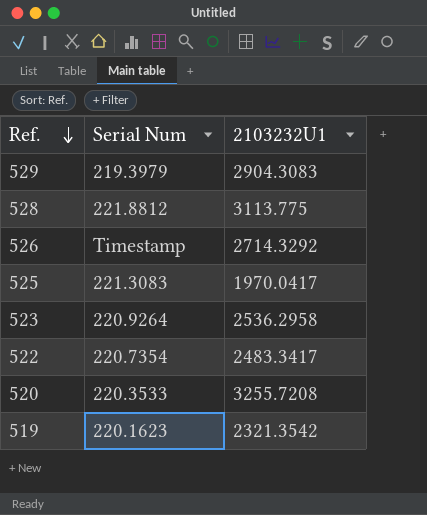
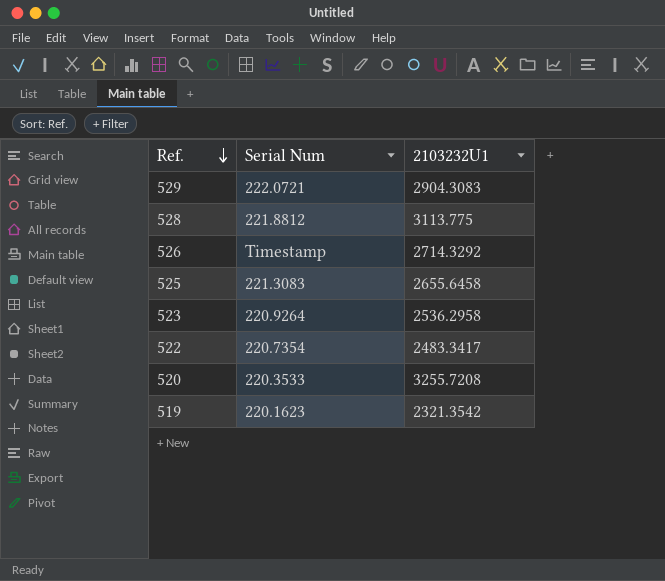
529 | Serial Num: 219.3979 -> 222.0721
525 | 2103232U1: 1970.0417 -> 2655.6458

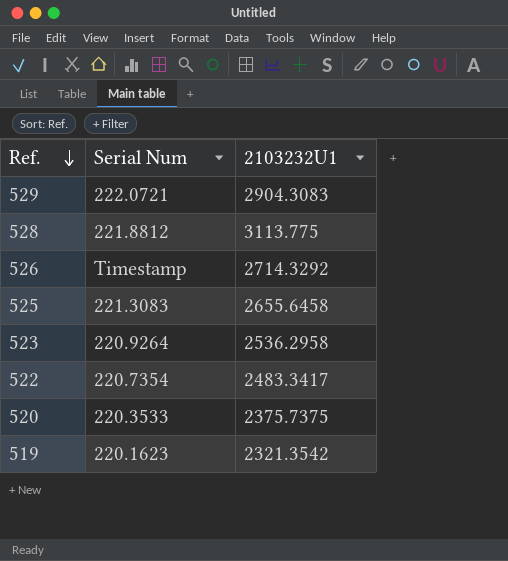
520 | 2103232U1: 3255.7208 -> 2375.7375

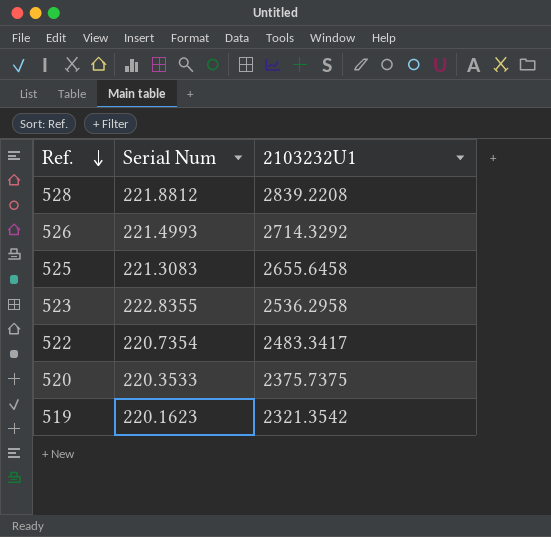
row 529: 222.0721 | 2904.3083 -> none
528 | 2103232U1: 3113.775 -> 2839.2208
526 | Serial Num: Timestamp -> 221.4993
523 | Serial Num: 220.9264 -> 222.8355

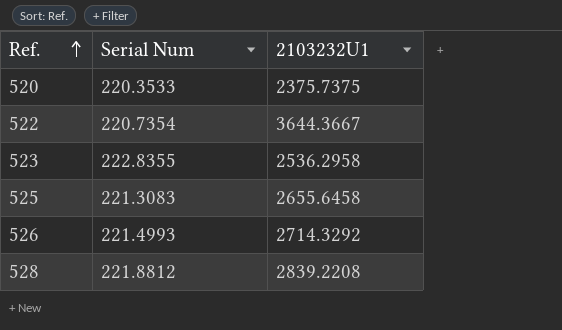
row order: Ref. descending -> Ref. ascending
row 519: 220.1623 | 2321.3542 -> none
522 | 2103232U1: 2483.3417 -> 3644.3667

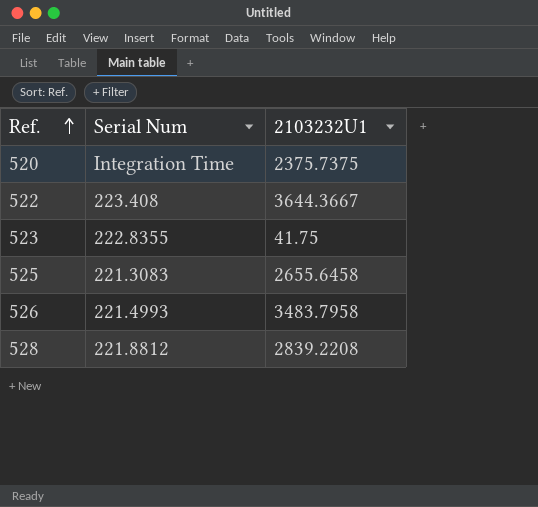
520 | Serial Num: 220.3533 -> Integration Time
522 | Serial Num: 220.7354 -> 223.408
523 | 2103232U1: 2536.2958 -> 41.75
526 | 2103232U1: 2714.3292 -> 3483.7958

